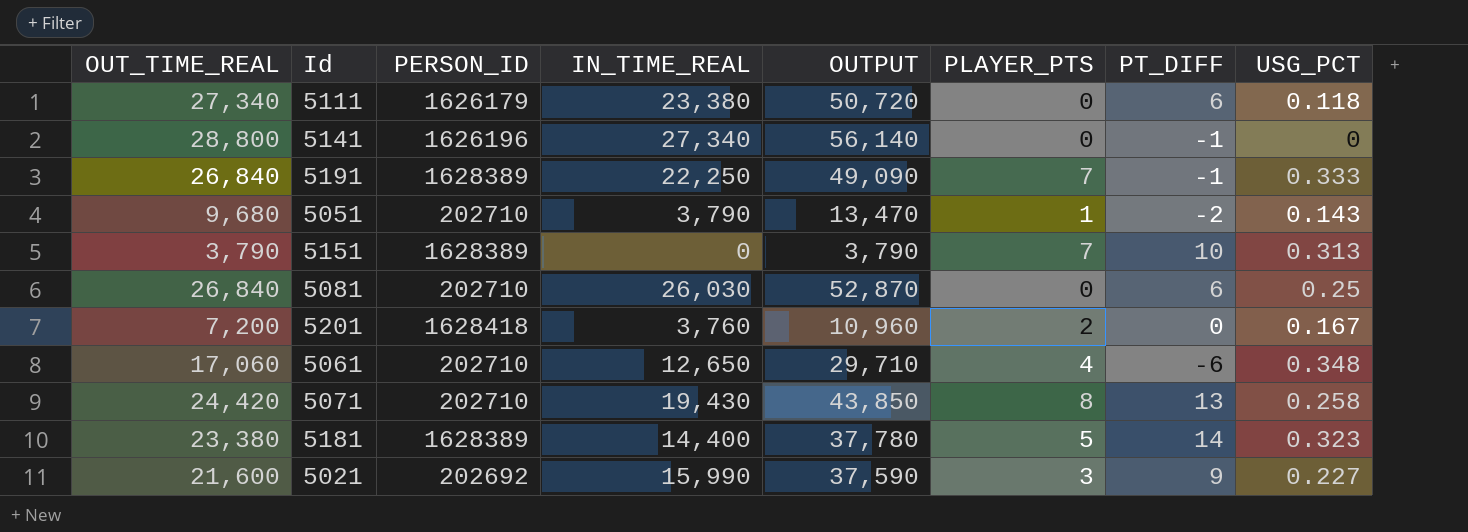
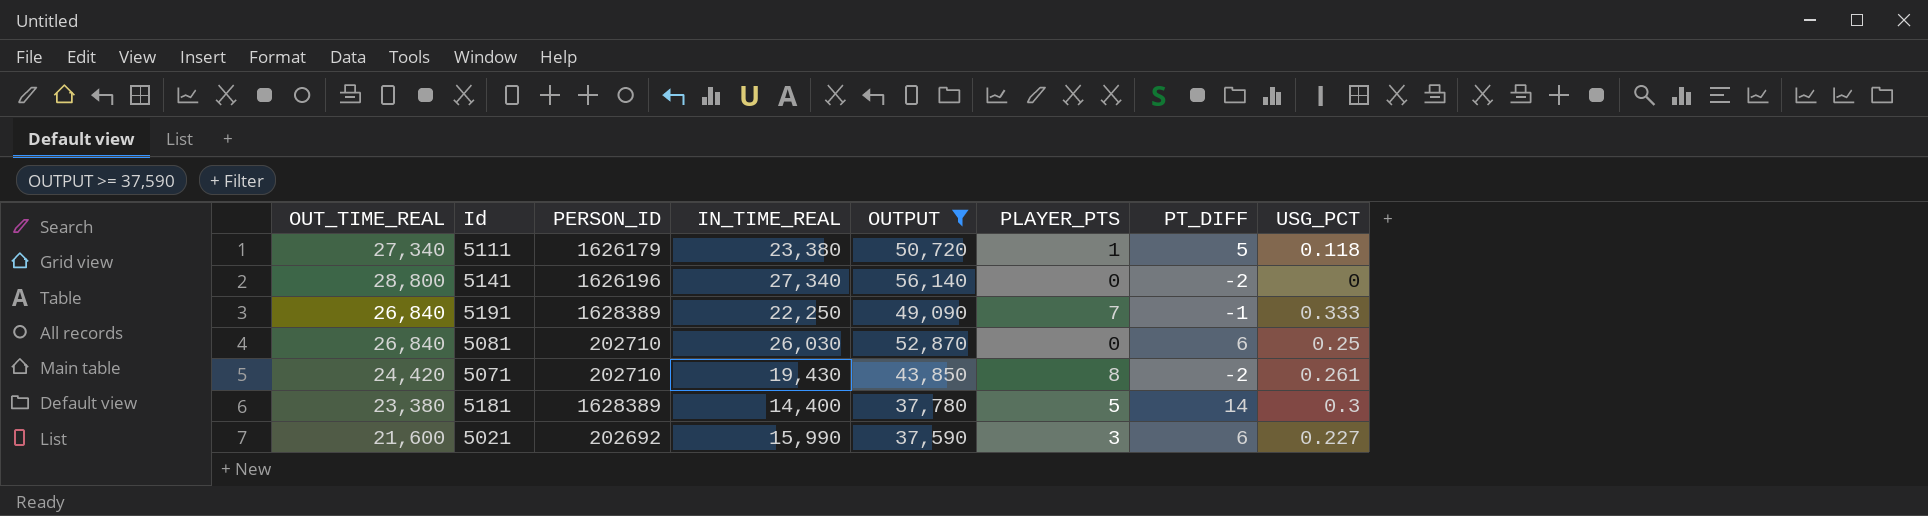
filter: none -> OUTPUT >= 37,590
5111 | PLAYER_PTS: 0 -> 1
5111 | PT_DIFF: 6 -> 5
5141 | PT_DIFF: -1 -> -2
5071 | PT_DIFF: 13 -> -2
5071 | USG_PCT: 0.258 -> 0.261
5181 | USG_PCT: 0.323 -> 0.3
5021 | PT_DIFF: 9 -> 6

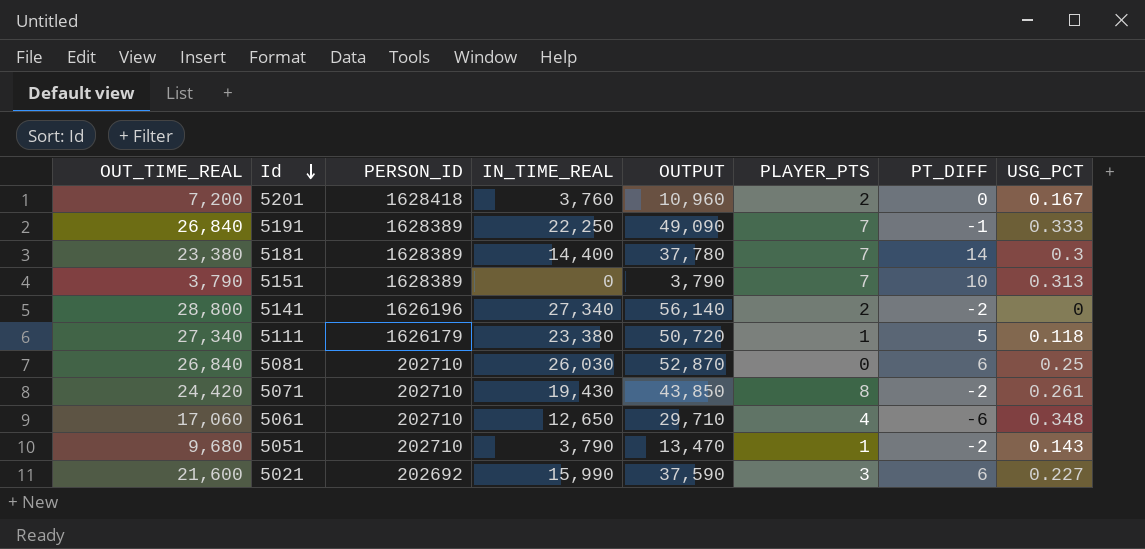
filter: OUTPUT >= 37,590 -> none
row order: none -> Id descending
5181 | PLAYER_PTS: 5 -> 7
5141 | PLAYER_PTS: 0 -> 2

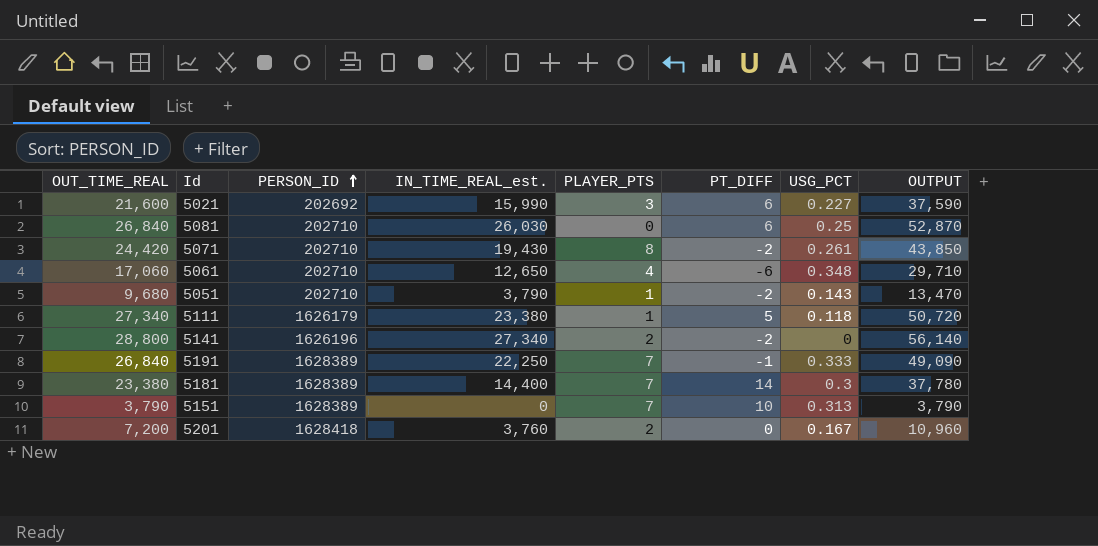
row order: Id descending -> PERSON_ID ascending
column name: IN_TIME_REAL -> IN_TIME_REAL_est.
column OUTPUT | position: 5 -> 8

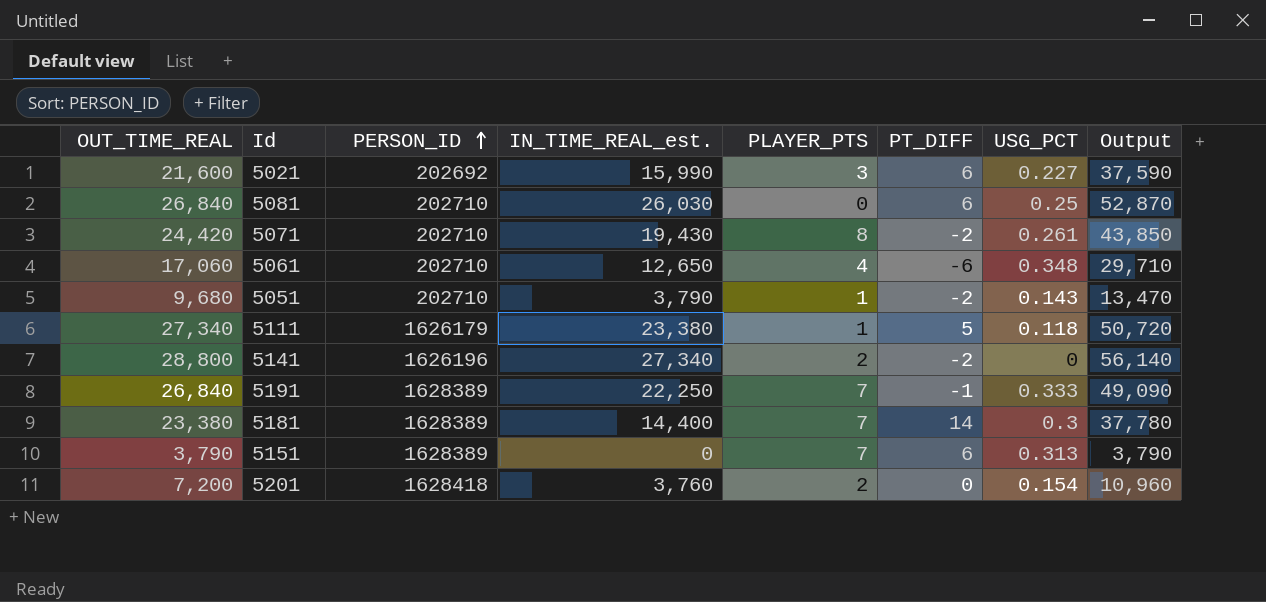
column name: OUTPUT -> Output
5151 | PT_DIFF: 10 -> 6
5201 | USG_PCT: 0.167 -> 0.154

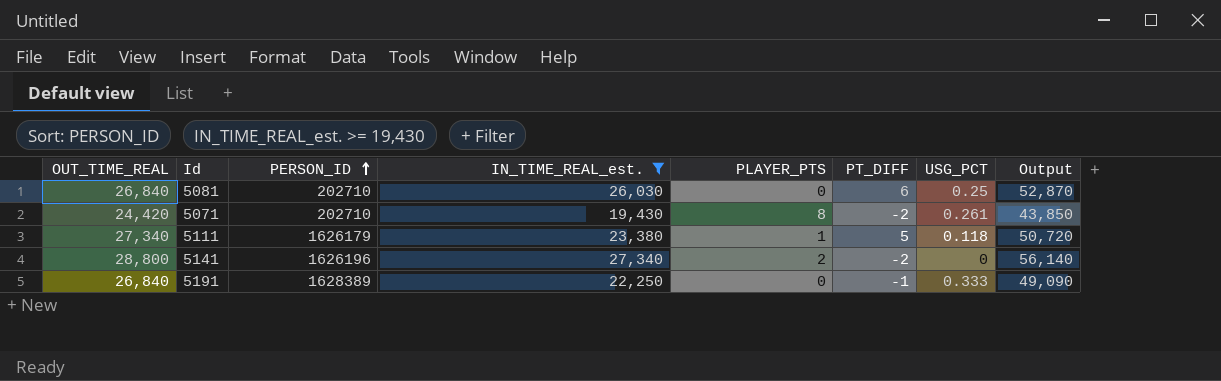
filter: none -> IN_TIME_REAL_est. >= 19,430
5191 | PLAYER_PTS: 7 -> 0

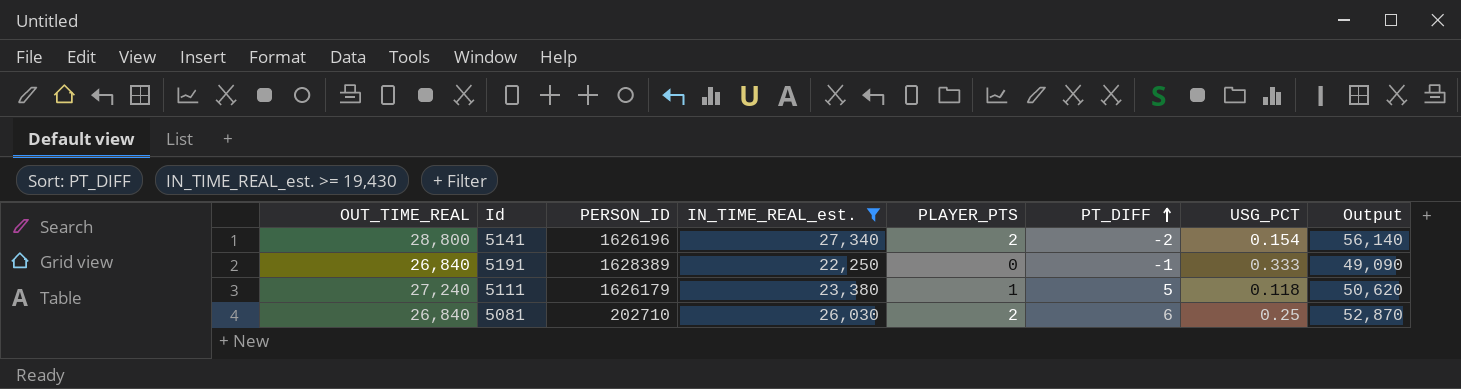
row order: PERSON_ID ascending -> PT_DIFF ascending
row 5071: 24,420 | 202710 | 19,430 | 8 | -2 | 0.261 | 43,850 -> none
5141 | USG_PCT: 0 -> 0.154
5111 | OUT_TIME_REAL: 27,340 -> 27,240
5111 | Output: 50,720 -> 50,620
5081 | PLAYER_PTS: 0 -> 2

